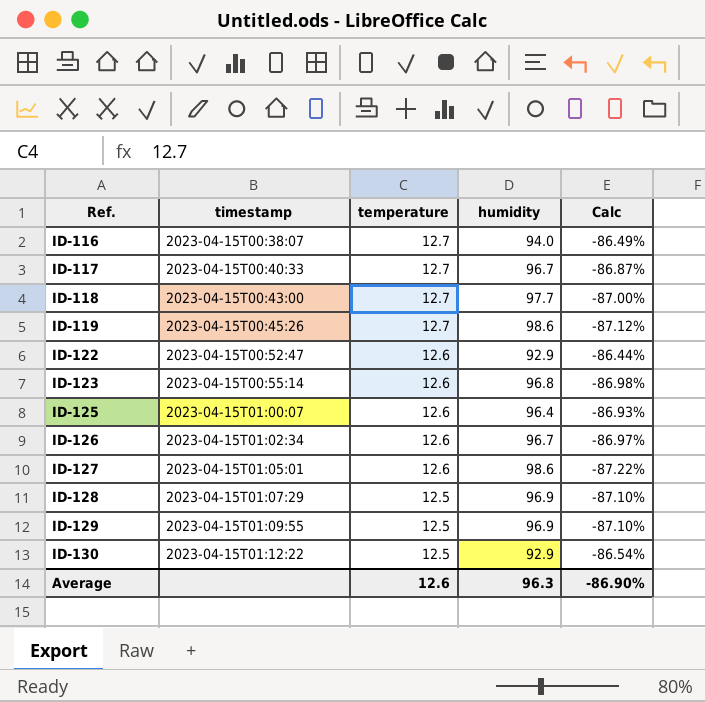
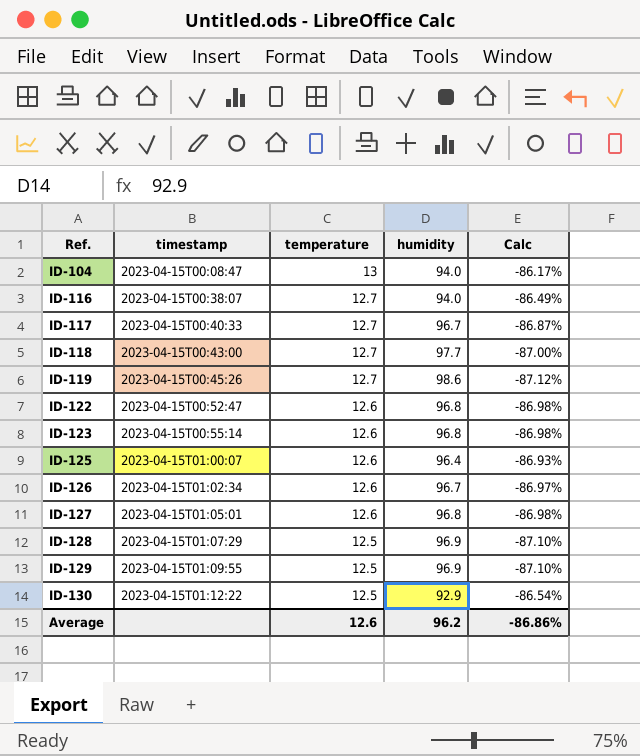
row ID-104: none -> 2023-04-15T00:08:47 | 13 | 94.0 | -86.17%
ID-122 | humidity: 92.9 -> 96.8
ID-122 | Calc: -86.44% -> -86.98%
ID-127 | humidity: 98.6 -> 96.8
ID-127 | Calc: -87.22% -> -86.98%
Average | humidity: 96.3 -> 96.2
Average | Calc: -86.90% -> -86.86%

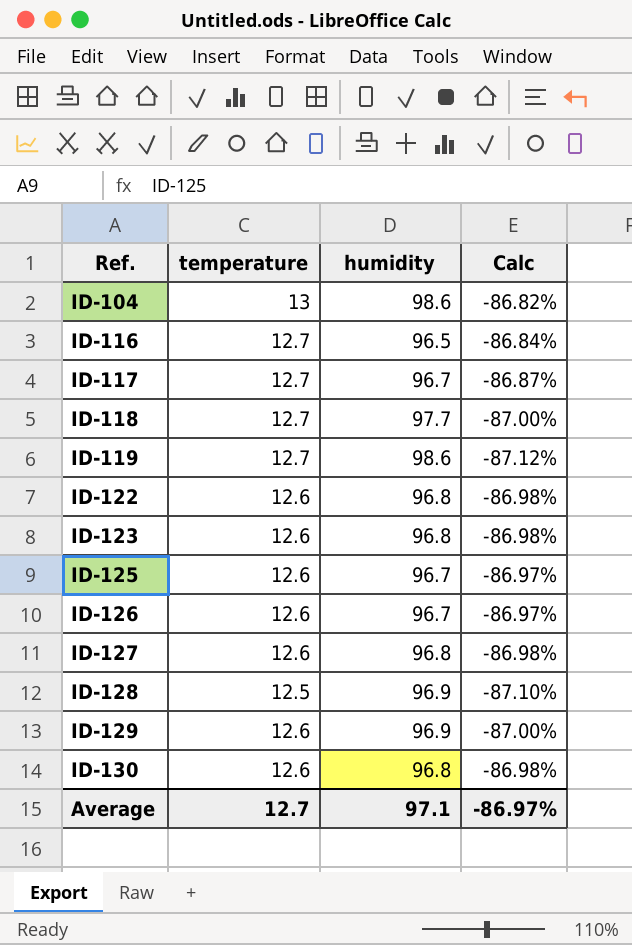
column timestamp | position: 2 -> none
ID-104 | humidity: 94.0 -> 98.6
ID-104 | Calc: -86.17% -> -86.82%
ID-116 | humidity: 94.0 -> 96.5
ID-116 | Calc: -86.49% -> -86.84%
ID-125 | humidity: 96.4 -> 96.7
ID-125 | Calc: -86.93% -> -86.97%
ID-129 | temperature: 12.5 -> 12.6
ID-129 | Calc: -87.10% -> -87.00%
ID-130 | temperature: 12.5 -> 12.6
ID-130 | humidity: 92.9 -> 96.8
ID-130 | Calc: -86.54% -> -86.98%
Average | temperature: 12.6 -> 12.7
Average | humidity: 96.2 -> 97.1
Average | Calc: -86.86% -> -86.97%

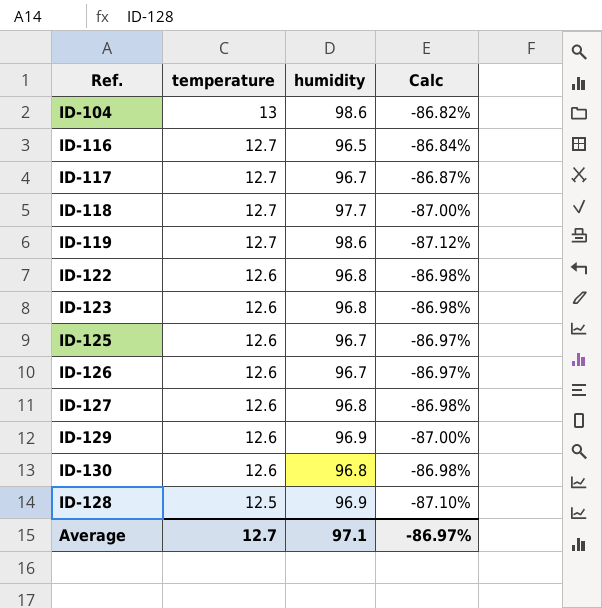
row order: Ref. ascending -> temperature descending

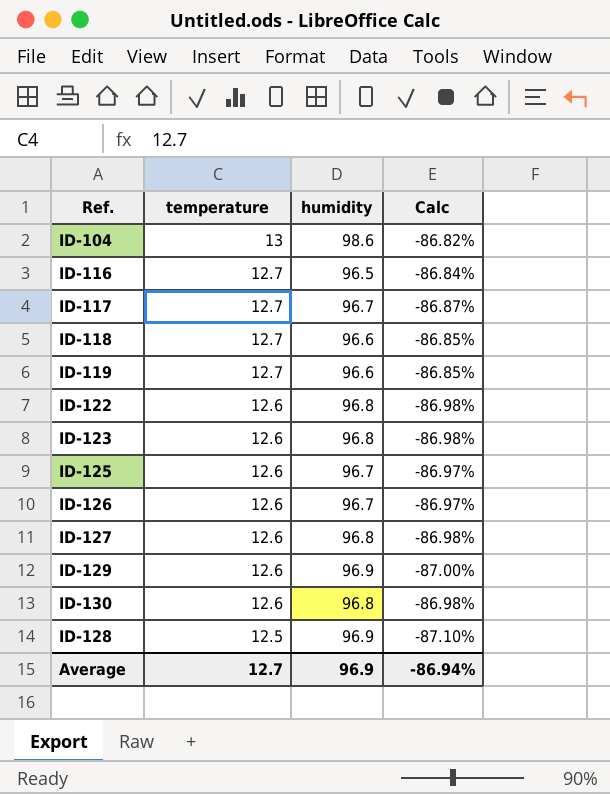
ID-118 | humidity: 97.7 -> 96.6
ID-118 | Calc: -87.00% -> -86.85%
ID-119 | humidity: 98.6 -> 96.6
ID-119 | Calc: -87.12% -> -86.85%
Average | humidity: 97.1 -> 96.9
Average | Calc: -86.97% -> -86.94%

